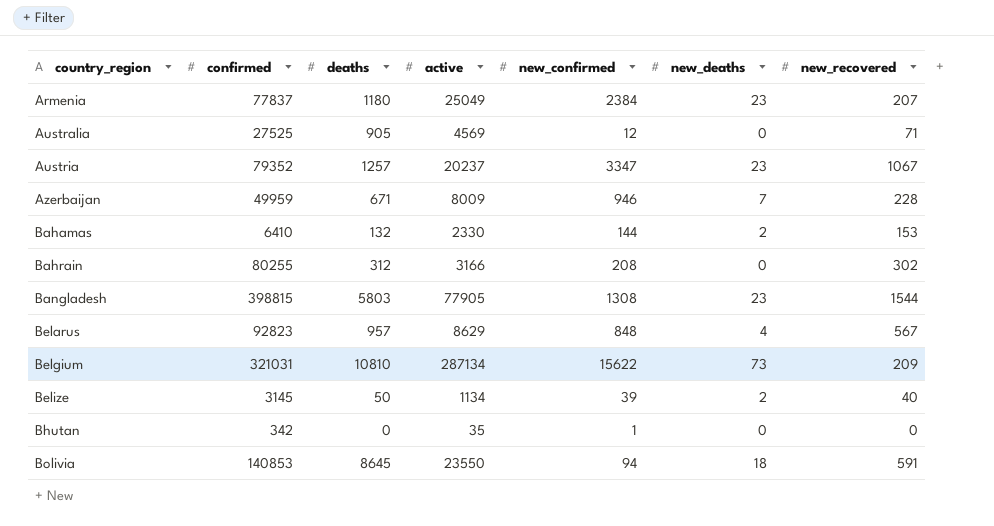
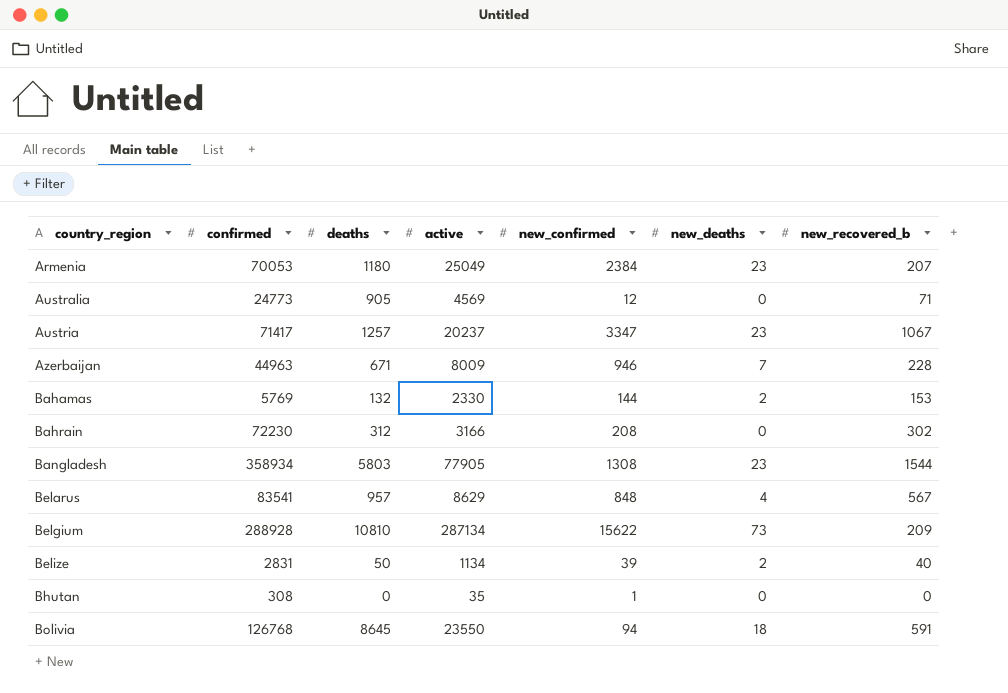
column name: new_recovered -> new_recovered_b
Armenia | confirmed: 77837 -> 70053
Australia | confirmed: 27525 -> 24773
Austria | confirmed: 79352 -> 71417
Azerbaijan | confirmed: 49959 -> 44963
Bahamas | confirmed: 6410 -> 5769
Bahrain | confirmed: 80255 -> 72230
Bangladesh | confirmed: 398815 -> 358934
Belarus | confirmed: 92823 -> 83541
Belgium | confirmed: 321031 -> 288928
Belize | confirmed: 3145 -> 2831
Bhutan | confirmed: 342 -> 308
Bolivia | confirmed: 140853 -> 126768

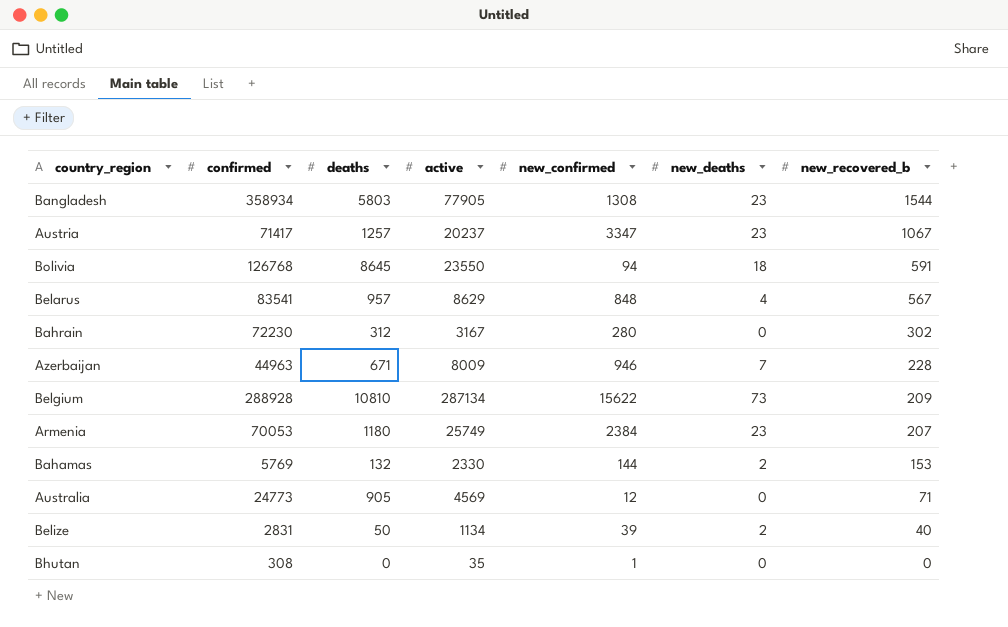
row order: country_region ascending -> new_recovered_b descending
Bahrain | active: 3166 -> 3167
Bahrain | new_confirmed: 208 -> 280
Armenia | active: 25049 -> 25749

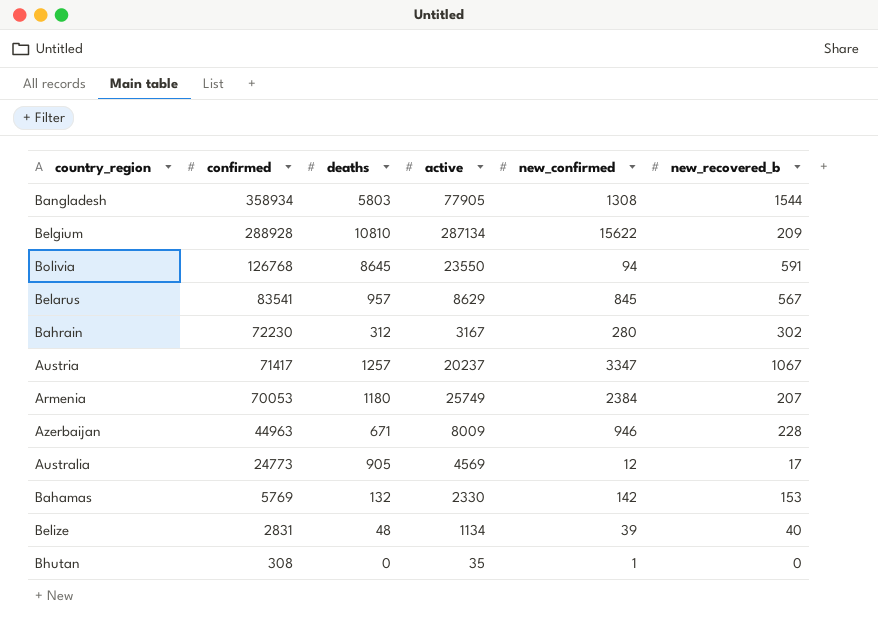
row order: new_recovered_b descending -> confirmed descending
column new_deaths | position: 6 -> none
Belarus | new_confirmed: 848 -> 845
Australia | new_recovered_b: 71 -> 17
Bahamas | new_confirmed: 144 -> 142
Belize | deaths: 50 -> 48

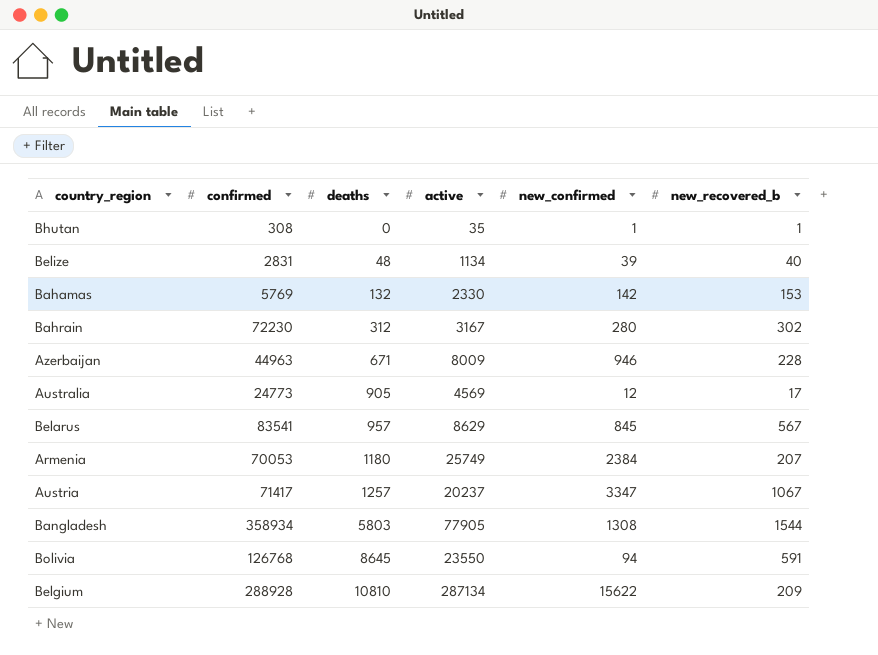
row order: confirmed descending -> deaths ascending
Bhutan | new_recovered_b: 0 -> 1

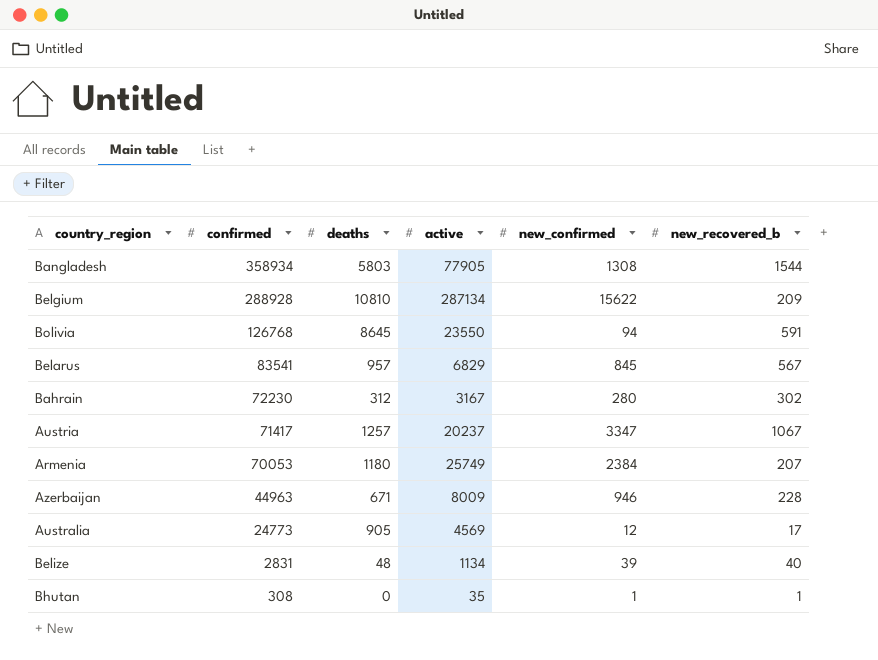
row order: deaths ascending -> confirmed descending
row Bahamas: 5769 | 132 | 2330 | 142 | 153 -> none
Belarus | active: 8629 -> 6829

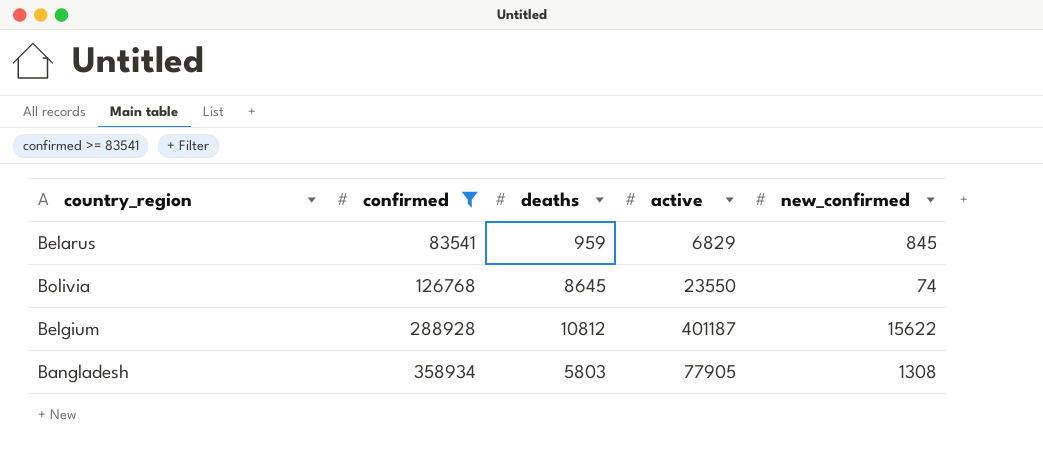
filter: none -> confirmed >= 83541
row order: confirmed descending -> confirmed ascending
column new_recovered_b | position: 6 -> none
Belarus | deaths: 957 -> 959
Bolivia | new_confirmed: 94 -> 74
Belgium | deaths: 10810 -> 10812
Belgium | active: 287134 -> 401187

